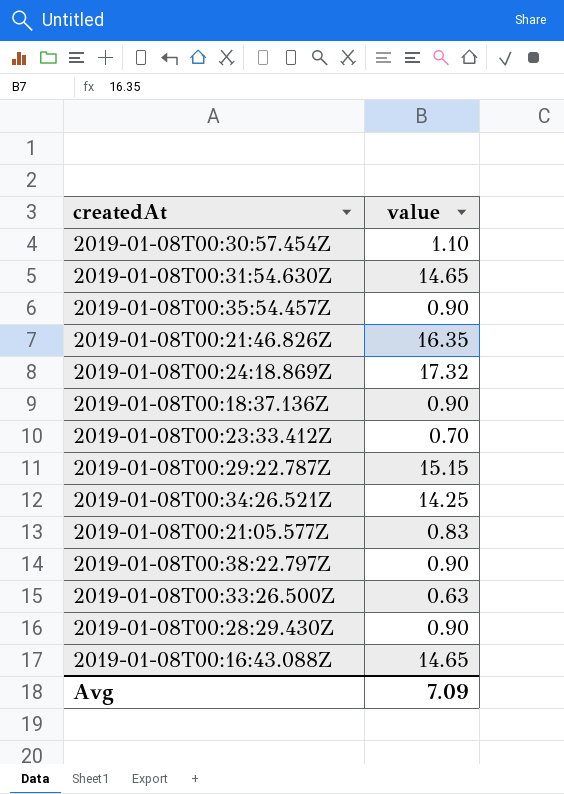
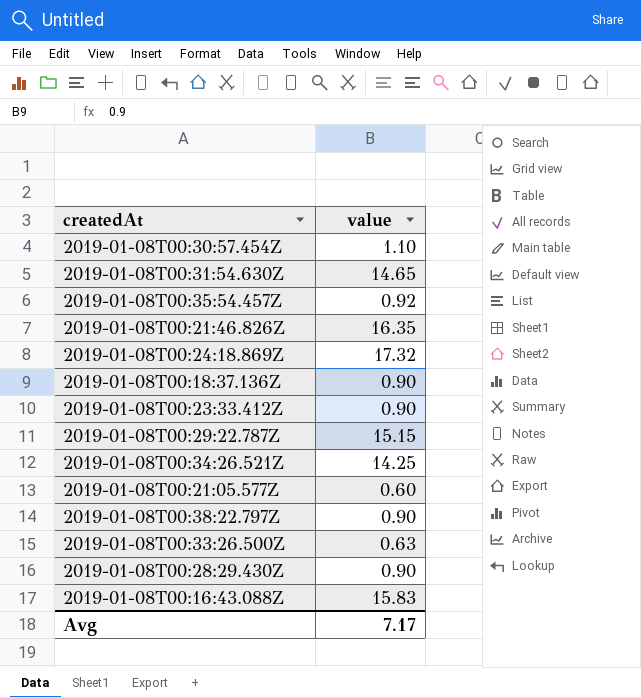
2019-01-08T00:35:54.457Z | value: 0.90 -> 0.92
2019-01-08T00:23:33.412Z | value: 0.70 -> 0.90
2019-01-08T00:21:05.577Z | value: 0.83 -> 0.60
2019-01-08T00:16:43.088Z | value: 14.65 -> 15.83
Avg | value: 7.09 -> 7.17

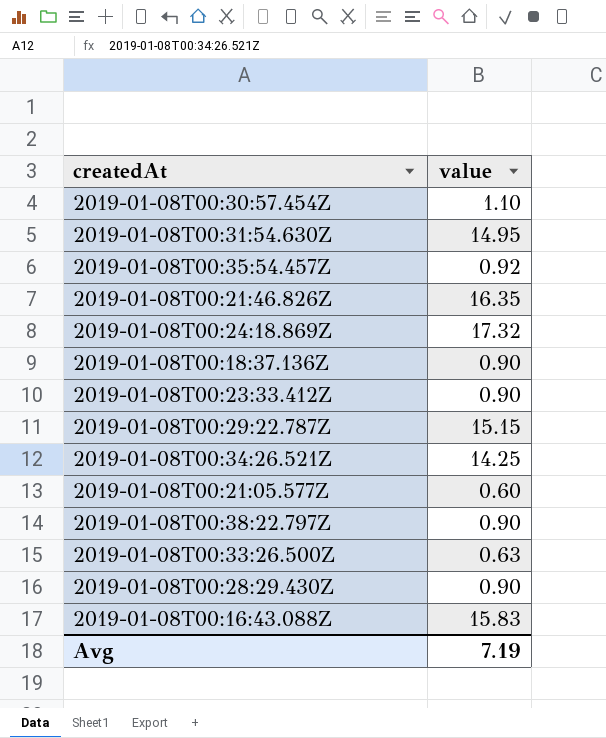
2019-01-08T00:31:54.630Z | value: 14.65 -> 14.95
Avg | value: 7.17 -> 7.19

